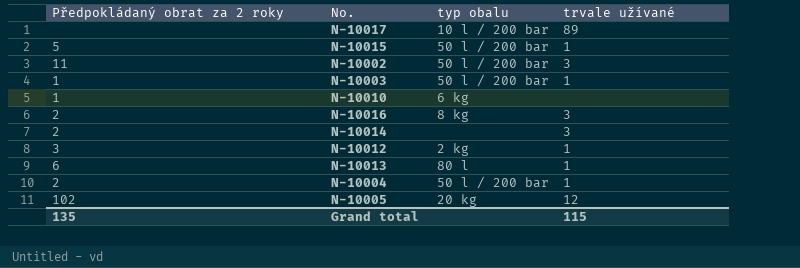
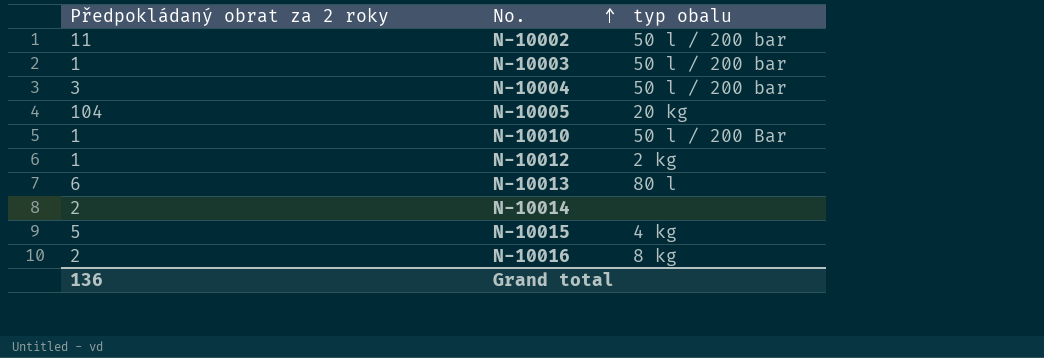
row order: none -> No. ascending
column trvale užívané | position: 4 -> none
row N-10017: none | 10 l / 200 bar | 89 -> none
N-10004 | Předpokládaný obrat za 2 roky: 2 -> 3
N-10005 | Předpokládaný obrat za 2 roky: 102 -> 104
N-10010 | typ obalu: 6 kg -> 50 l / 200 Bar
N-10012 | Předpokládaný obrat za 2 roky: 3 -> 1
N-10015 | typ obalu: 50 l / 200 bar -> 4 kg
Grand total | Předpokládaný obrat za 2 roky: 135 -> 136

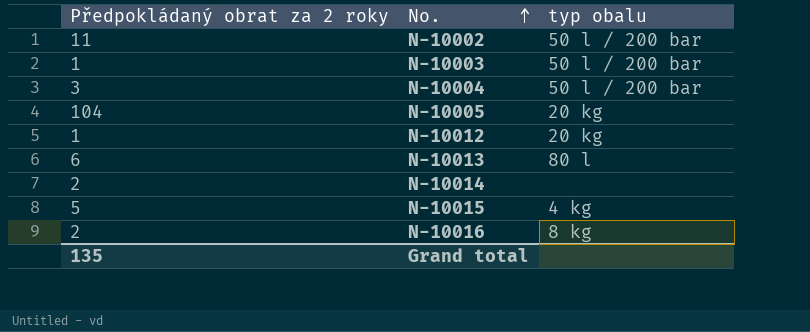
row N-10010: 1 | 50 l / 200 Bar -> none
N-10012 | typ obalu: 2 kg -> 20 kg
Grand total | Předpokládaný obrat za 2 roky: 136 -> 135

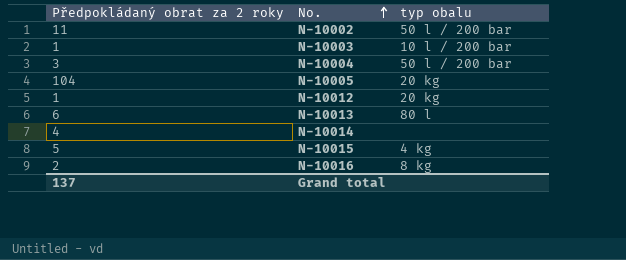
N-10003 | typ obalu: 50 l / 200 bar -> 10 l / 200 bar
N-10014 | Předpokládaný obrat za 2 roky: 2 -> 4
Grand total | Předpokládaný obrat za 2 roky: 135 -> 137

